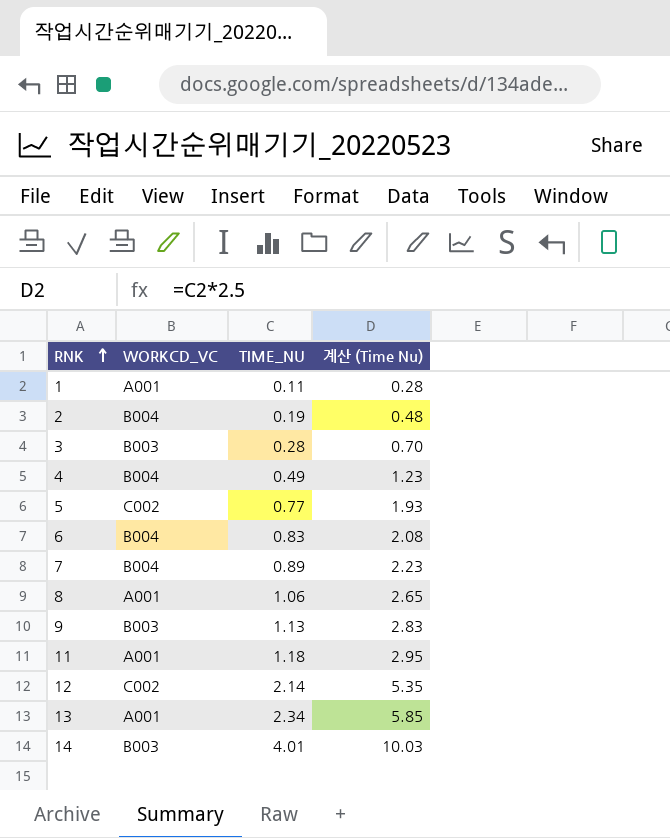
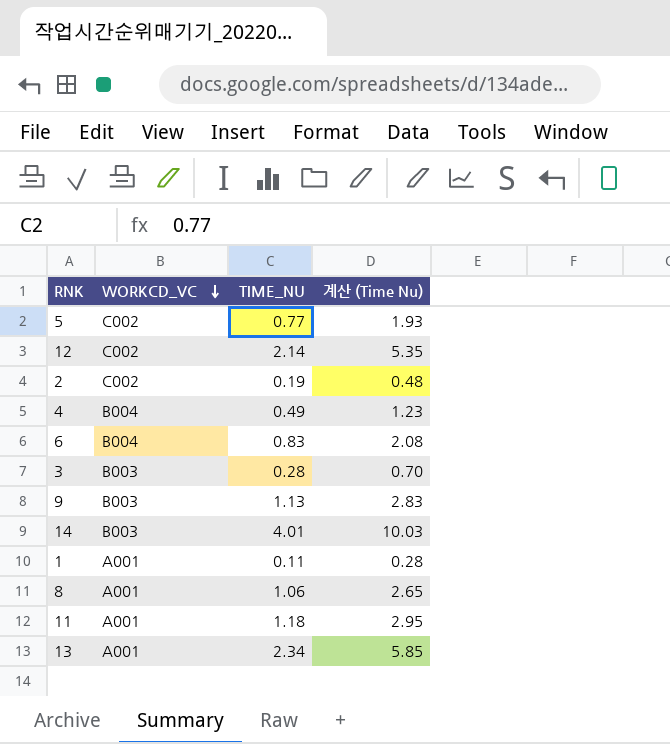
row order: RNK ascending -> WORKCD_VC descending
row 7: B004 | 0.89 | 2.23 -> none
2 | WORKCD_VC: B004 -> C002

